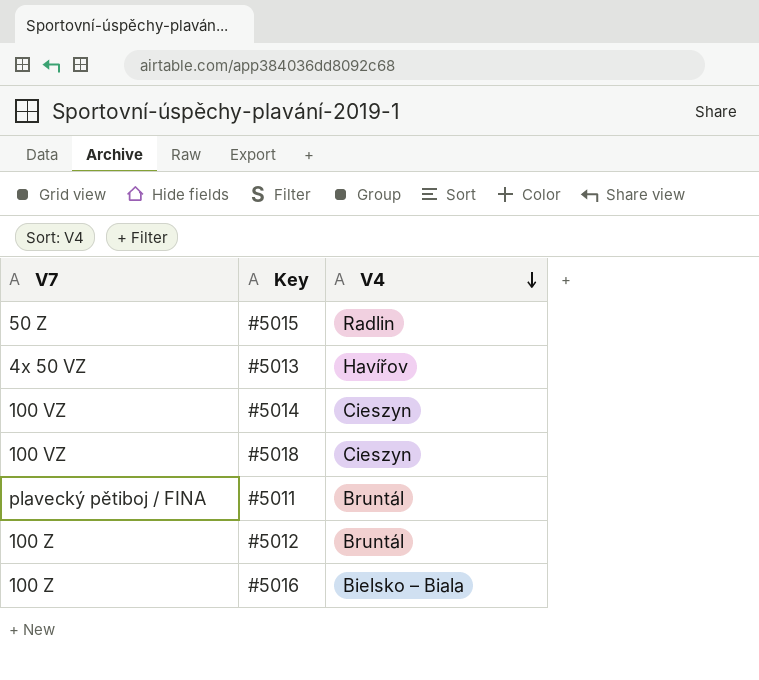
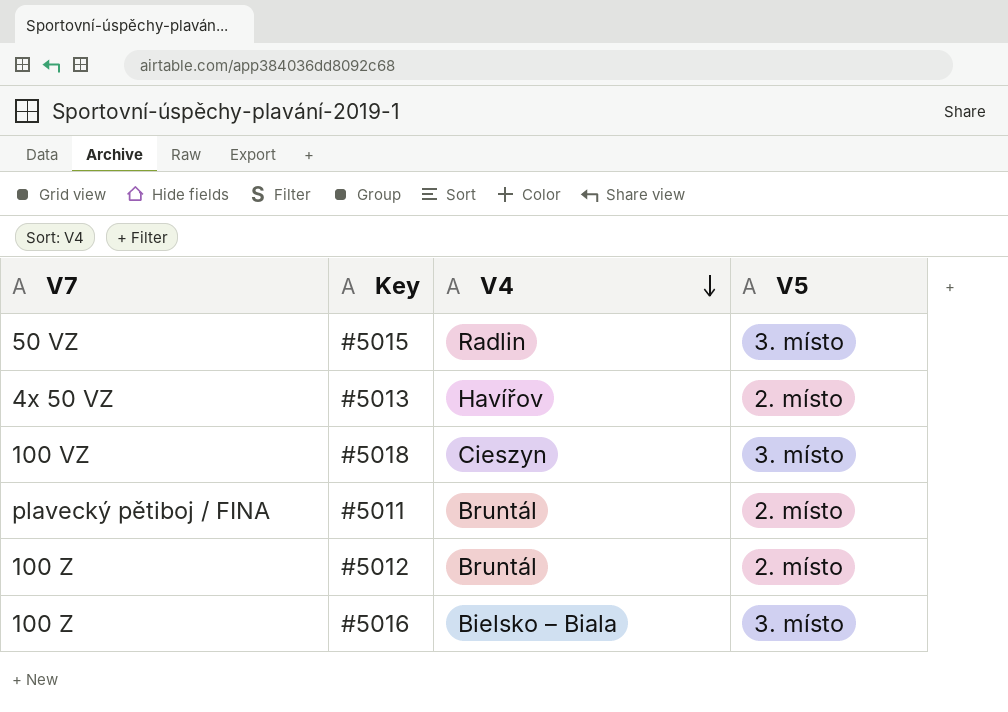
column V5 | position: none -> 4
row #5014: 100 VZ | Cieszyn -> none
#5015 | V7: 50 Z -> 50 VZ

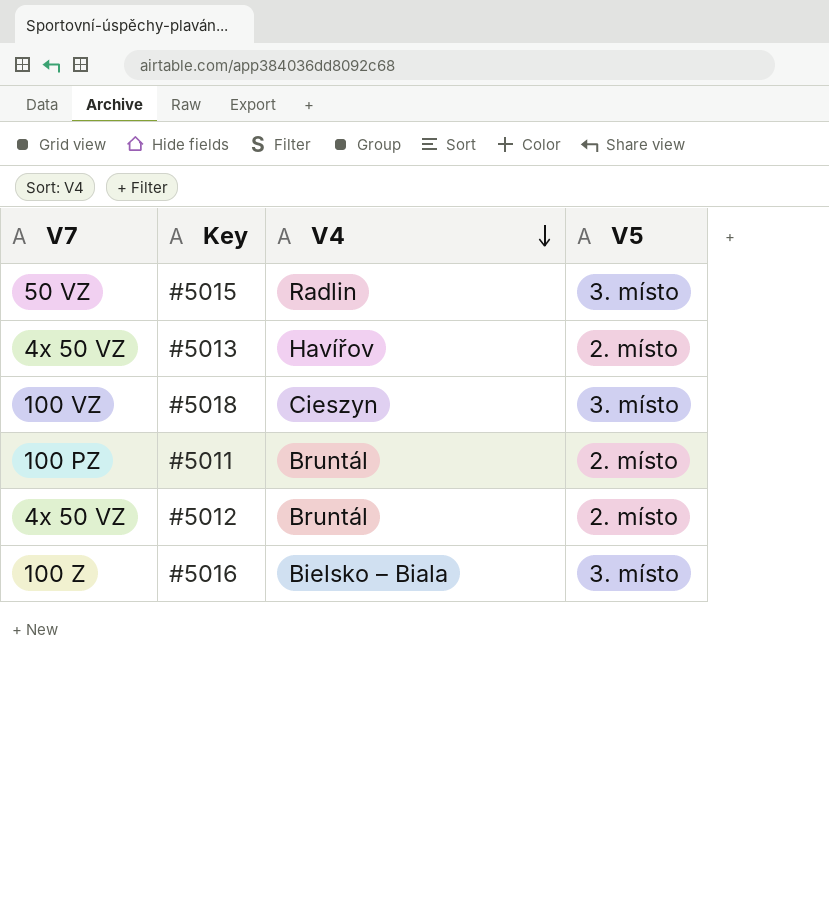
#5011 | V7: plavecký pětiboj / FINA -> 100 PZ
#5012 | V7: 100 Z -> 4x 50 VZ

